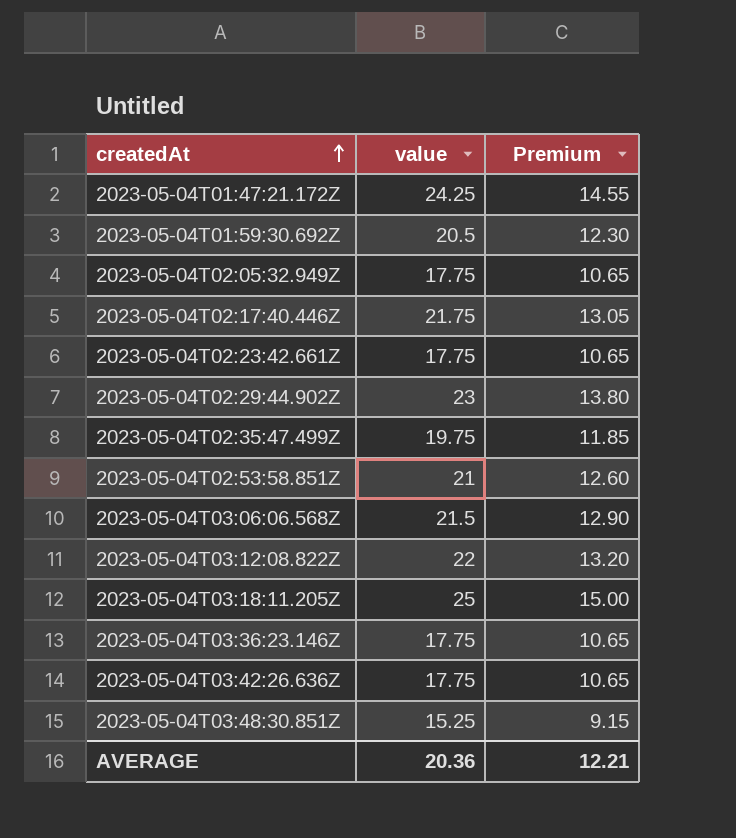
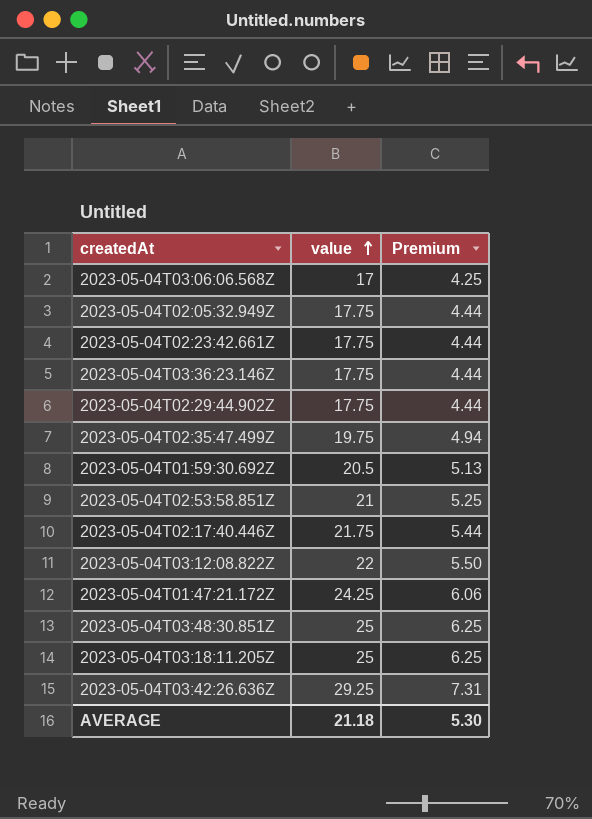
row order: createdAt ascending -> value ascending
column Premium | formula: [value] * 0.6 -> [value] * 0.25
2023-05-04T03:06:06.568Z | value: 21.5 -> 17
2023-05-04T02:29:44.902Z | value: 23 -> 17.75
2023-05-04T03:48:30.851Z | value: 15.25 -> 25
2023-05-04T03:42:26.636Z | value: 17.75 -> 29.25
AVERAGE | value: 20.36 -> 21.18
AVERAGE | Premium: 12.21 -> 5.30

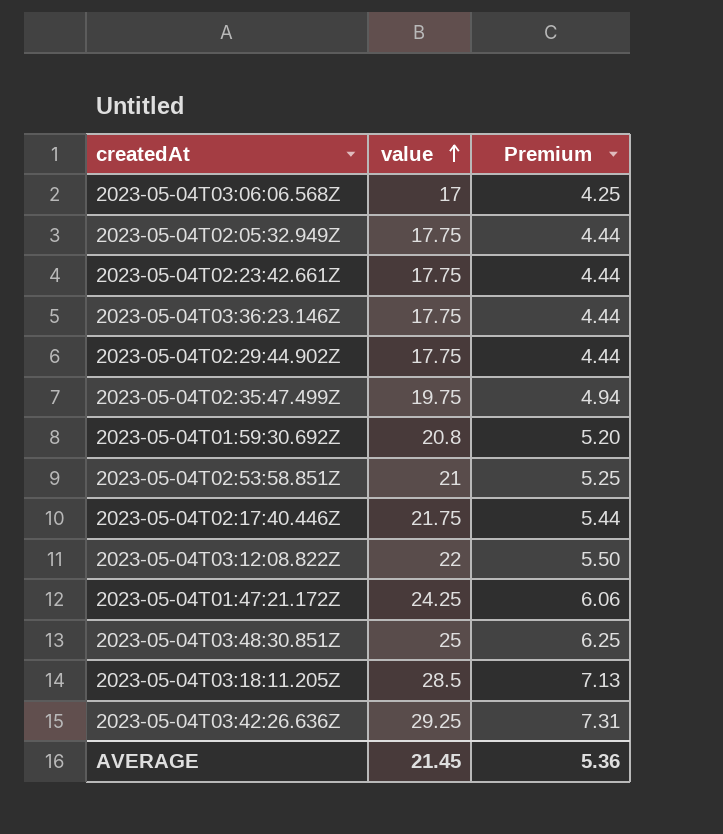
2023-05-04T01:59:30.692Z | value: 20.5 -> 20.8
2023-05-04T01:59:30.692Z | Premium: 5.13 -> 5.20
2023-05-04T03:18:11.205Z | value: 25 -> 28.5
2023-05-04T03:18:11.205Z | Premium: 6.25 -> 7.13
AVERAGE | value: 21.18 -> 21.45
AVERAGE | Premium: 5.30 -> 5.36

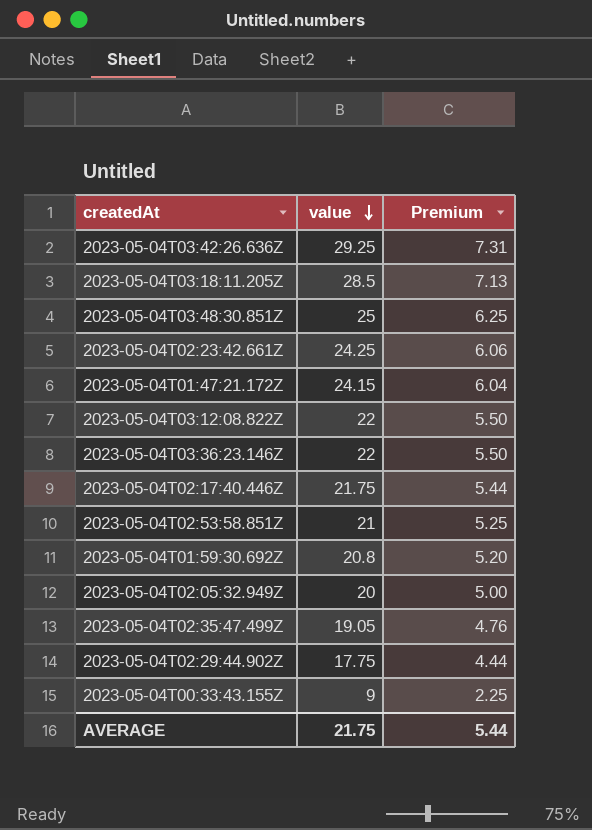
row order: value ascending -> value descending
row 2023-05-04T03:06:06.568Z: 17 | 4.25 -> none
2023-05-04T02:23:42.661Z | value: 17.75 -> 24.25
2023-05-04T02:23:42.661Z | Premium: 4.44 -> 6.06
2023-05-04T01:47:21.172Z | value: 24.25 -> 24.15
2023-05-04T01:47:21.172Z | Premium: 6.06 -> 6.04
2023-05-04T03:36:23.146Z | value: 17.75 -> 22
2023-05-04T03:36:23.146Z | Premium: 4.44 -> 5.50
2023-05-04T02:05:32.949Z | value: 17.75 -> 20
2023-05-04T02:05:32.949Z | Premium: 4.44 -> 5.00
2023-05-04T02:35:47.499Z | value: 19.75 -> 19.05
2023-05-04T02:35:47.499Z | Premium: 4.94 -> 4.76
row 2023-05-04T00:33:43.155Z: none -> 9 | 2.25
AVERAGE | value: 21.45 -> 21.75
AVERAGE | Premium: 5.36 -> 5.44

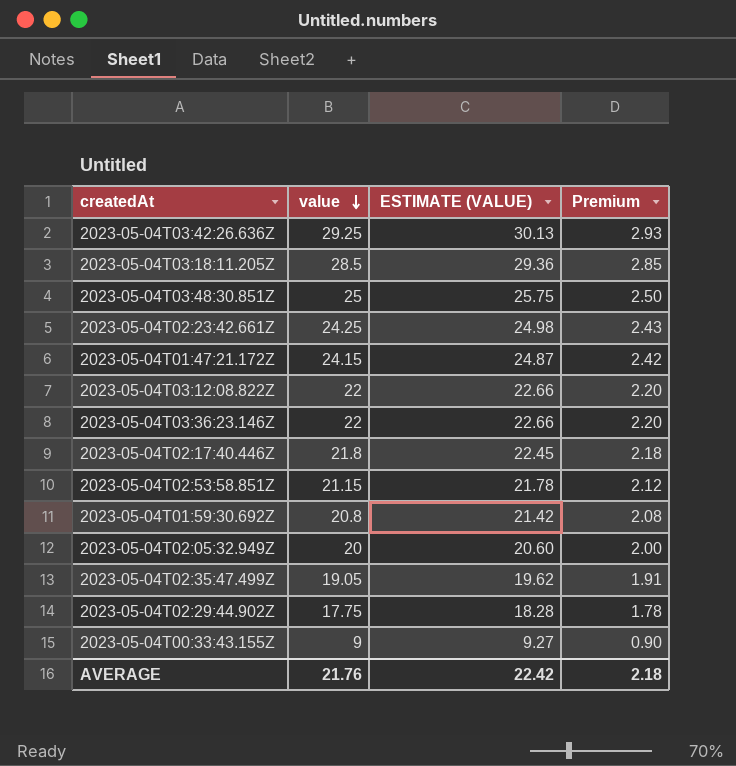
column ESTIMATE (VALUE) | formula: none -> [value] * 1.03
column Premium | formula: [value] * 0.25 -> [value] * 0.1
2023-05-04T02:17:40.446Z | value: 21.75 -> 21.8
2023-05-04T02:53:58.851Z | value: 21 -> 21.15
AVERAGE | value: 21.75 -> 21.76
AVERAGE | Premium: 5.44 -> 2.18

